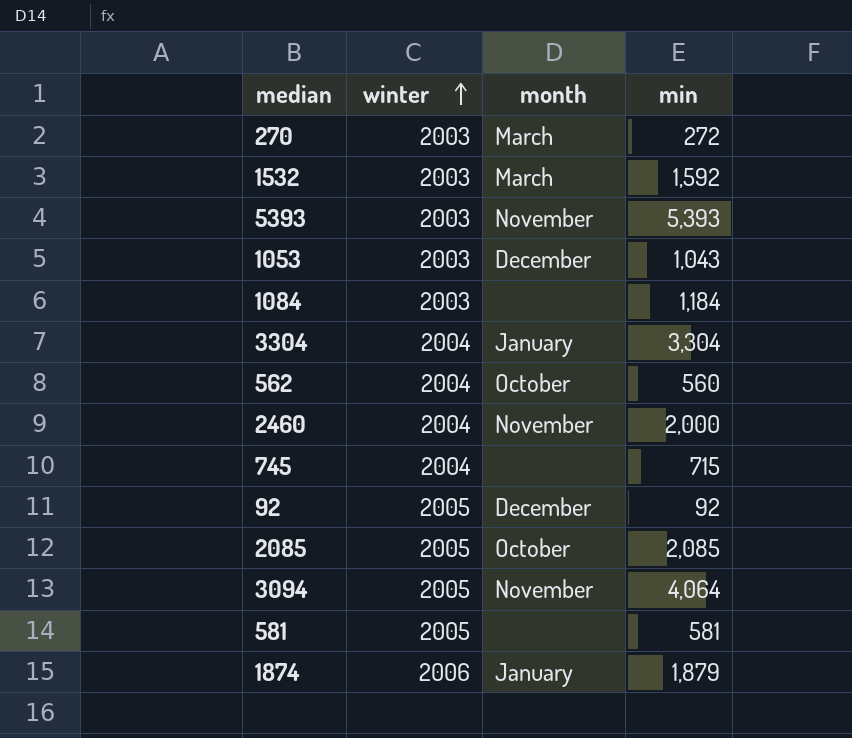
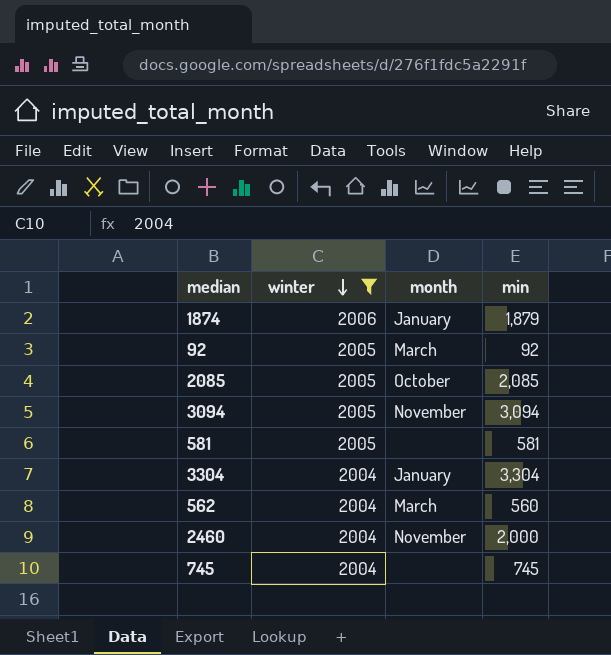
filter: none -> winter != 2003
row order: winter ascending -> winter descending
92 | month: December -> March
3094 | min: 4,064 -> 3,094
562 | month: October -> March
745 | min: 715 -> 745

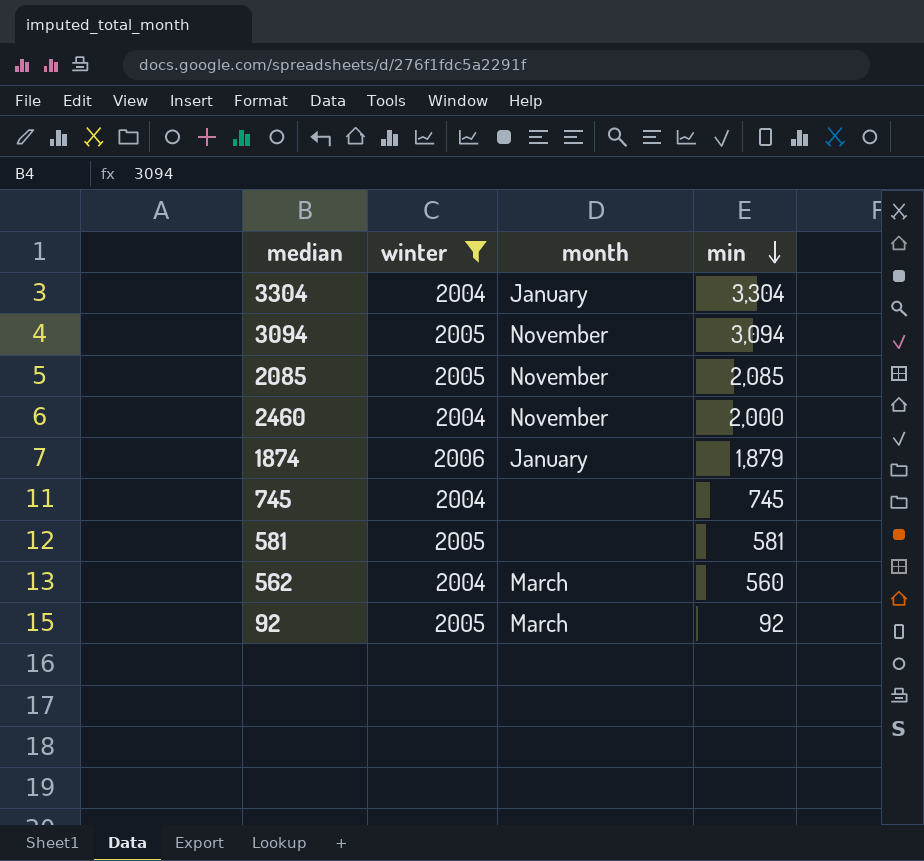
row order: winter descending -> min descending
2085 | month: October -> November

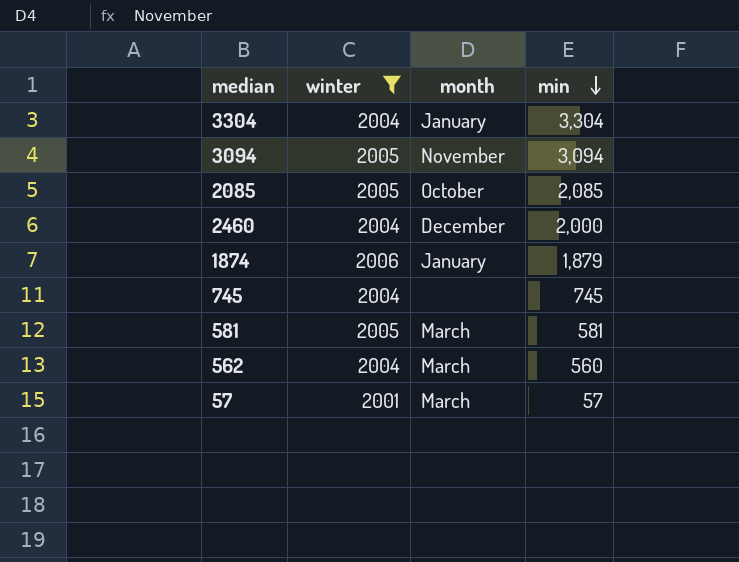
row 92: 2005 | March | 92 -> none
2085 | month: November -> October
2460 | month: November -> December
581 | month: none -> March
row 57: none -> 2001 | March | 57

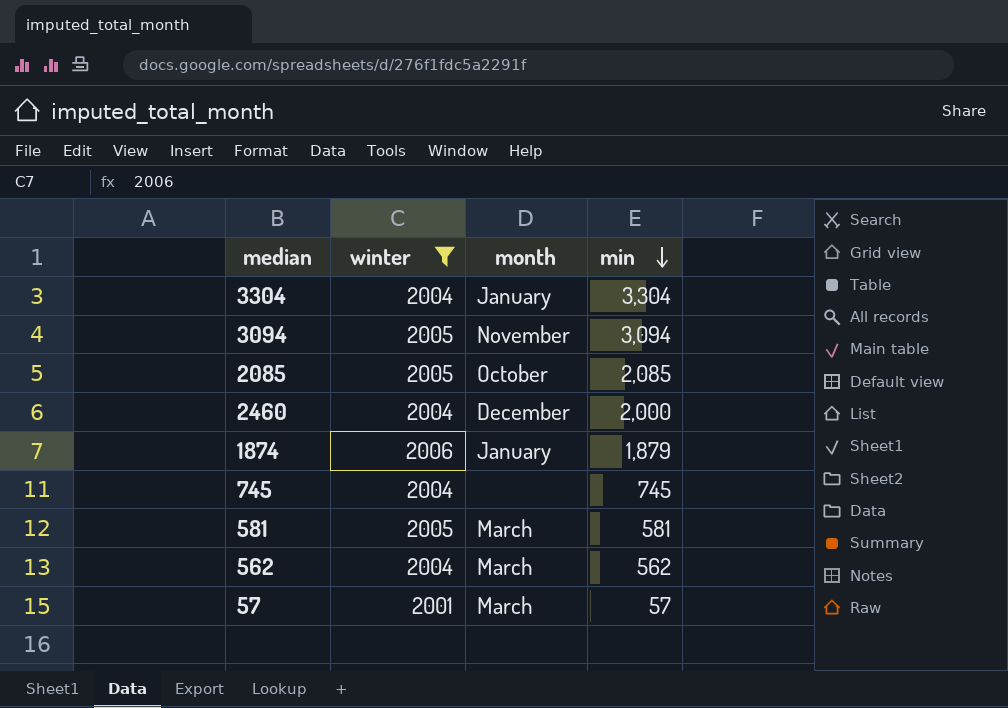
562 | min: 560 -> 562

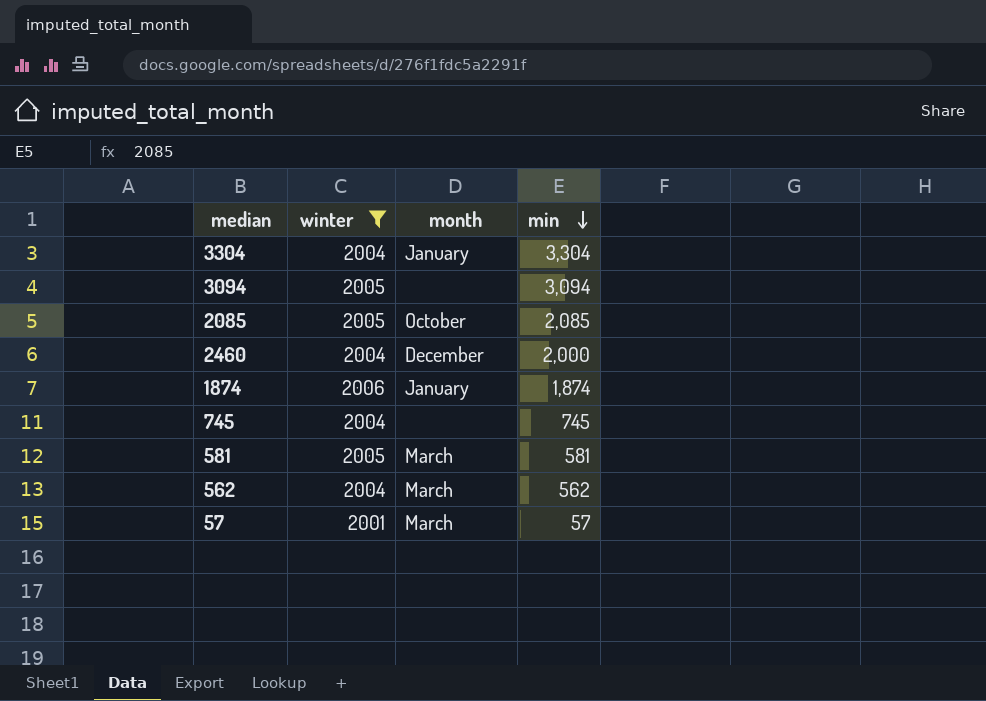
3094 | month: November -> none
1874 | min: 1,879 -> 1,874

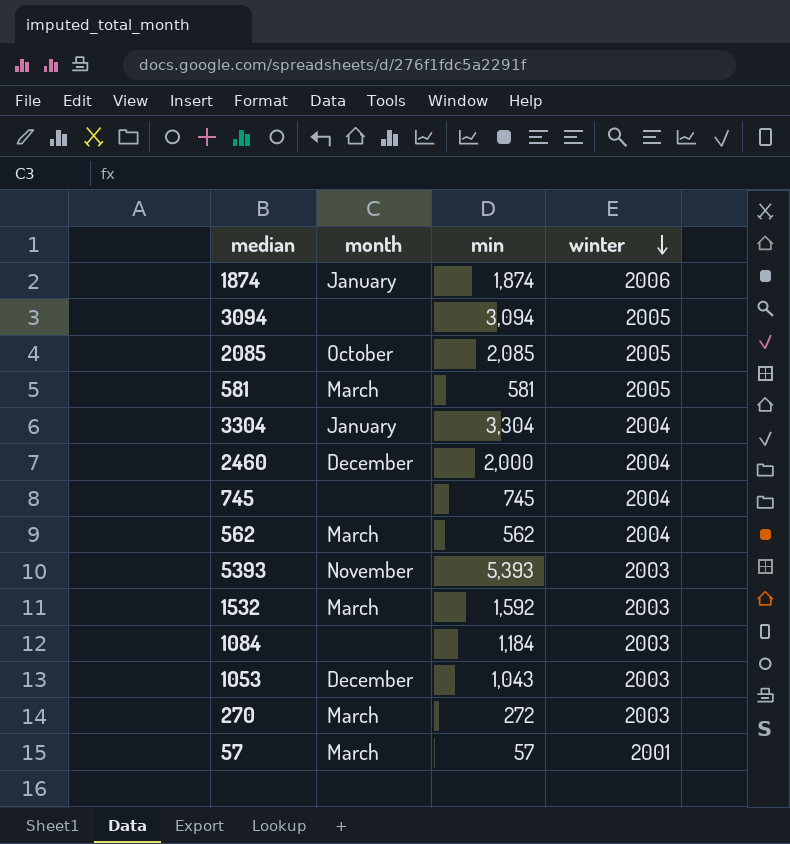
filter: winter != 2003 -> none
row order: min descending -> winter descending
column winter | position: 2 -> 4

